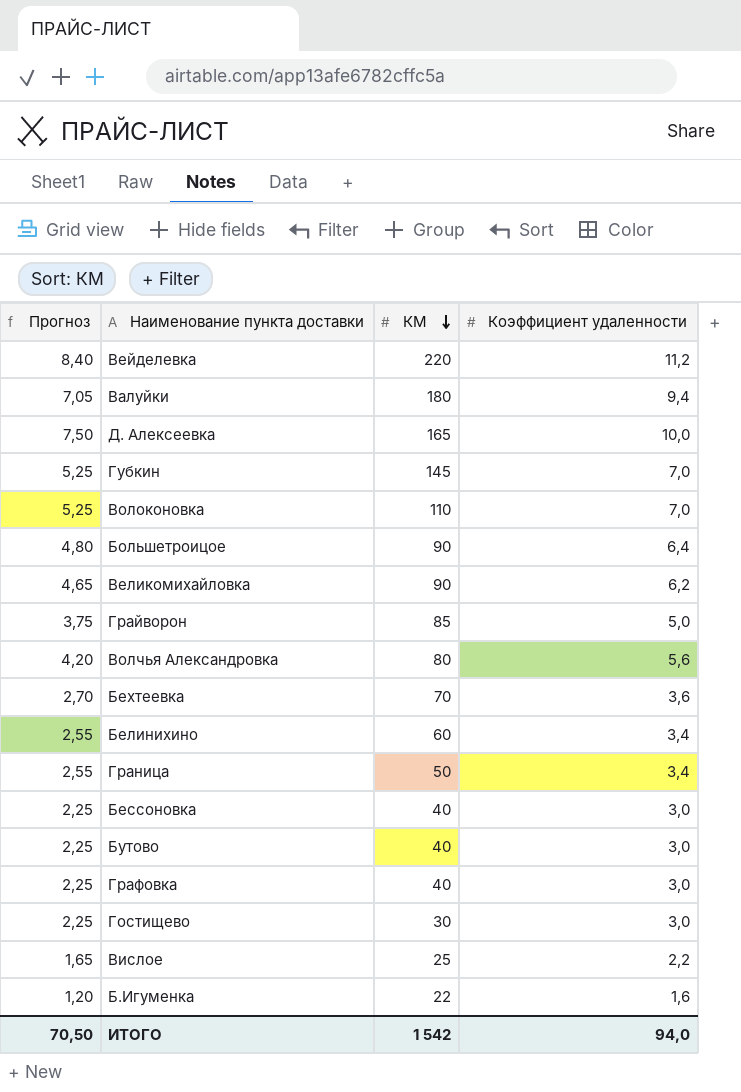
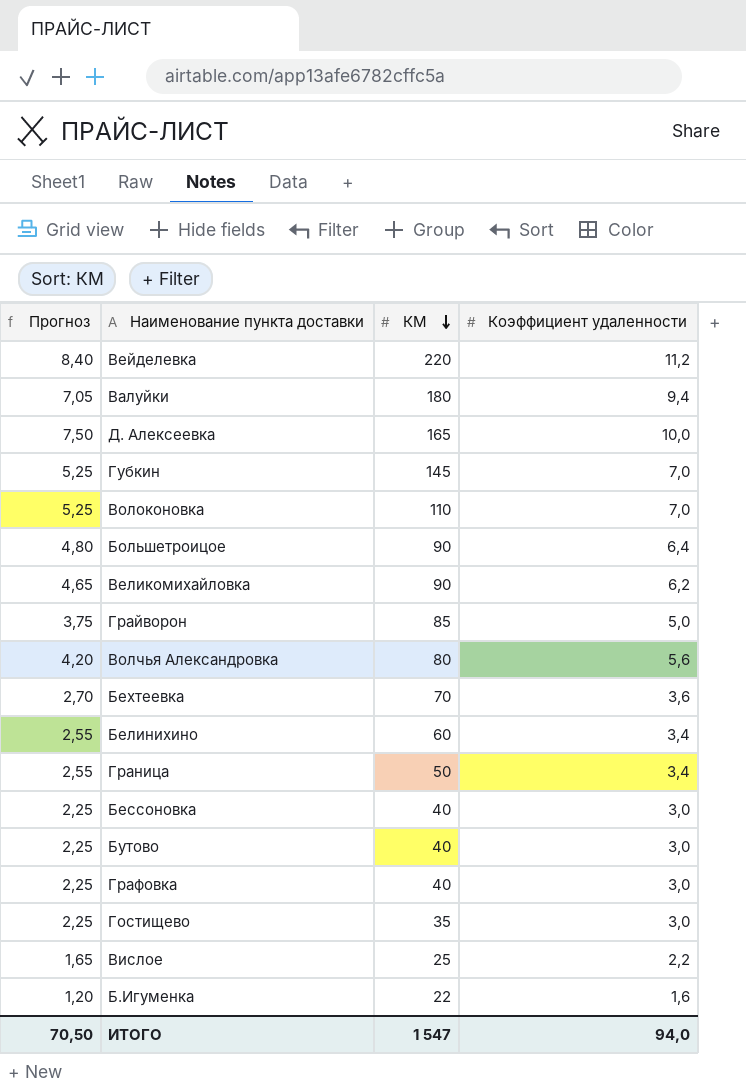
Гостищево | КМ: 30 -> 35
ИТОГО | КМ: 1 542 -> 1 547

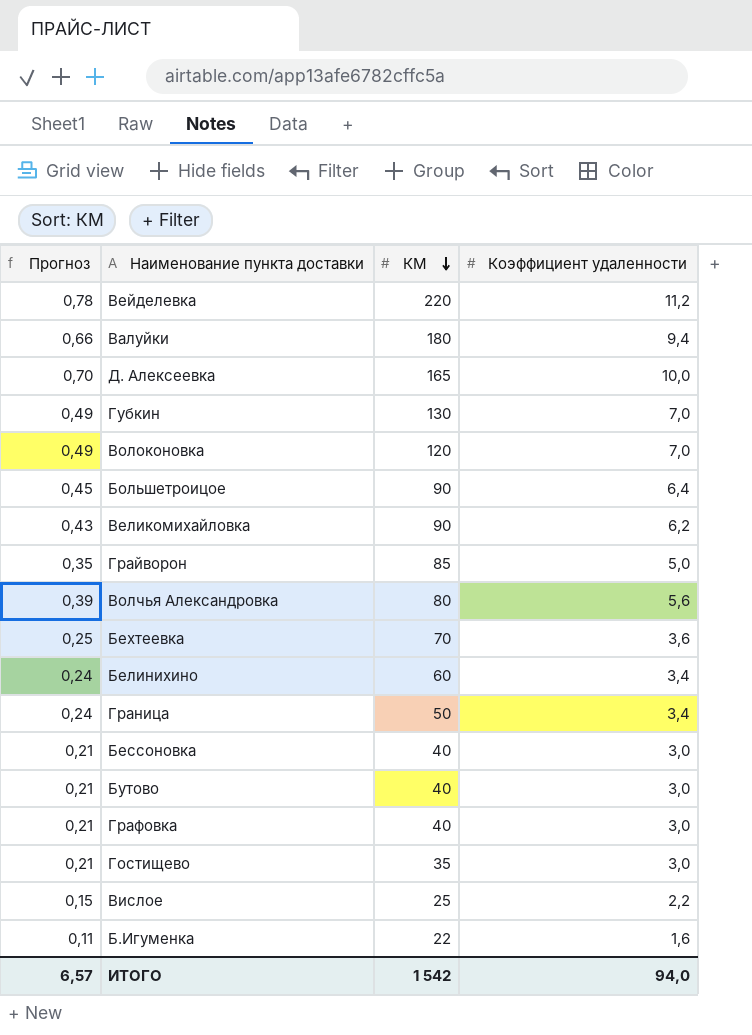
column Прогноз | formula: [Коэффициент удаленности] * 0,75 -> [Коэффициент удаленности] * 0,07
Губкин | КМ: 145 -> 130
Волоконовка | КМ: 110 -> 120
ИТОГО | Прогноз: 70,50 -> 6,57
ИТОГО | КМ: 1 547 -> 1 542

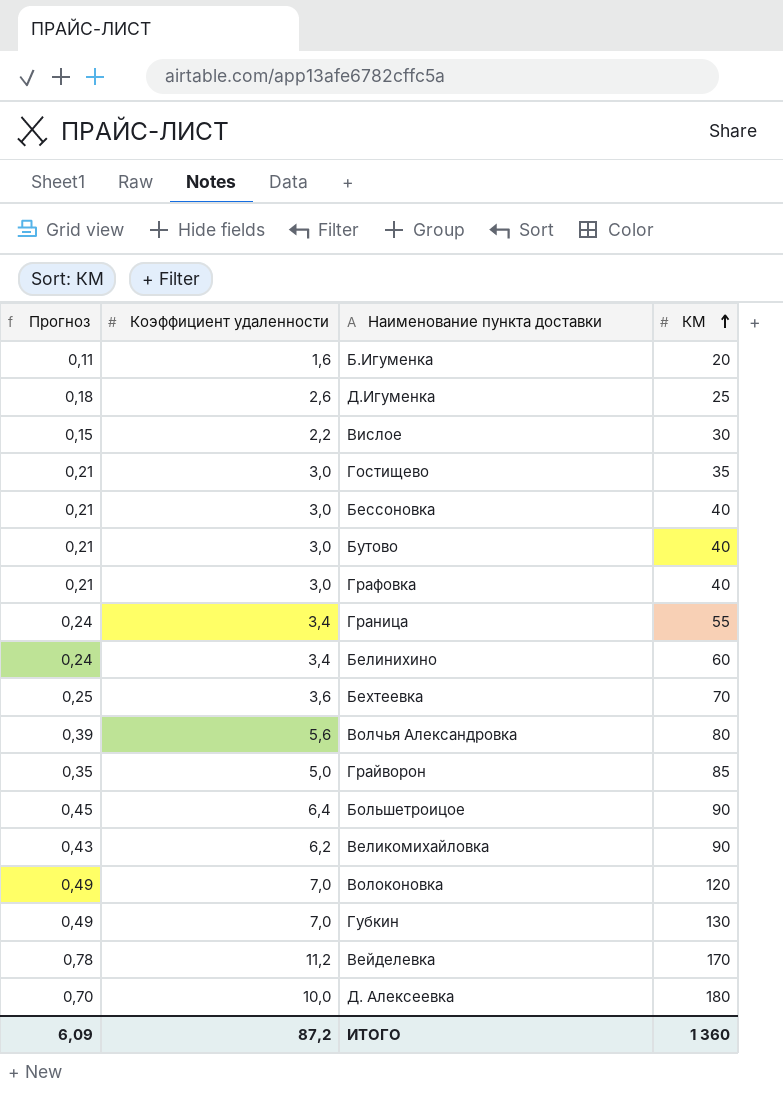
row order: КМ descending -> КМ ascending
column Коэффициент удаленности | position: 4 -> 2
row Валуйки: 0,66 | 180 | 9,4 -> none
Б.Игуменка | КМ: 22 -> 20
row Д.Игуменка: none -> 0,18 | 2,6 | 25
Вислое | КМ: 25 -> 30
Граница | КМ: 50 -> 55
Вейделевка | КМ: 220 -> 170
Д. Алексеевка | КМ: 165 -> 180
ИТОГО | Прогноз: 6,57 -> 6,09
ИТОГО | Коэффициент удаленности: 94,0 -> 87,2
ИТОГО | КМ: 1 542 -> 1 360

